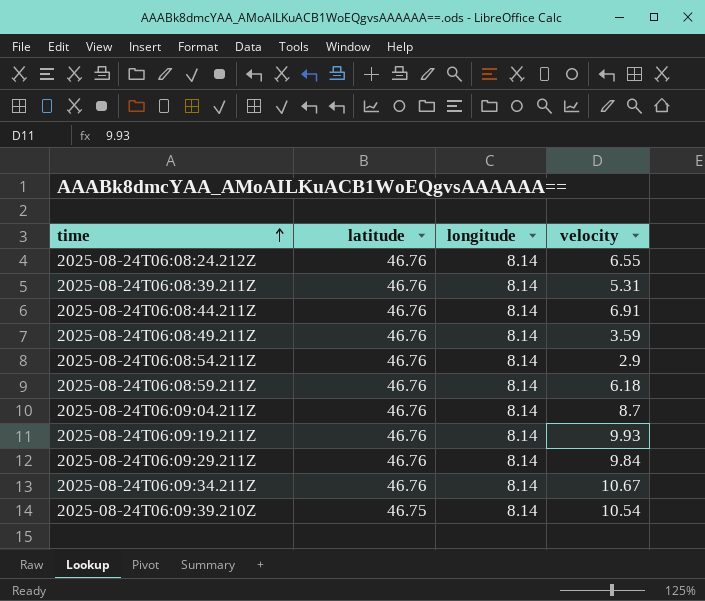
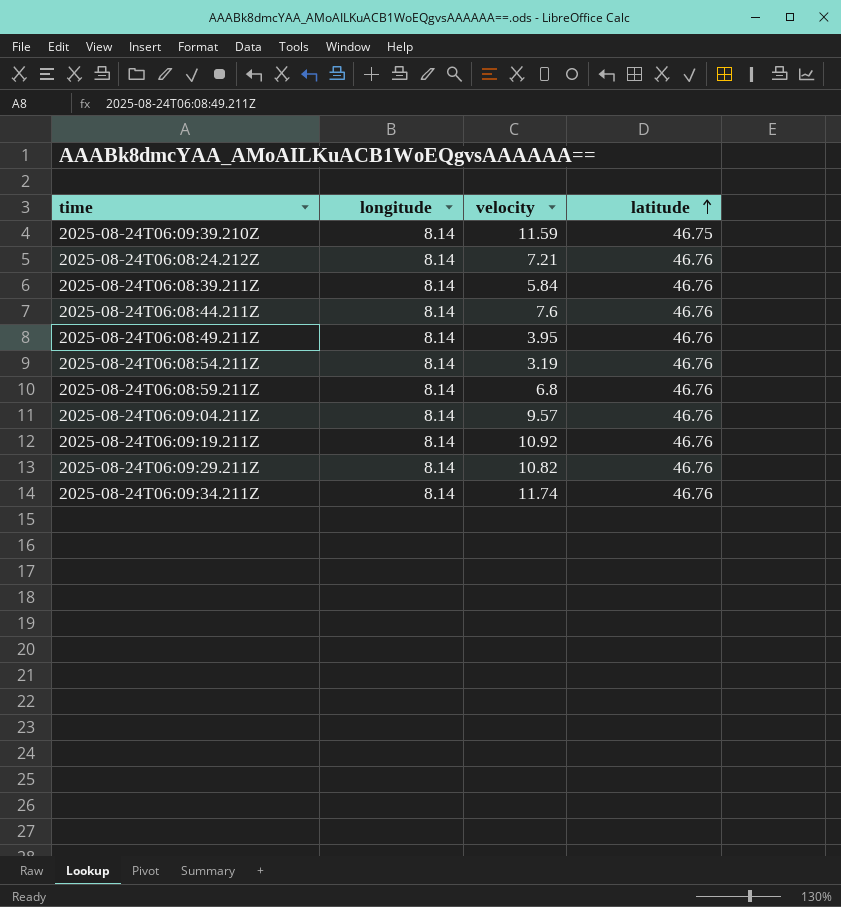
row order: time ascending -> latitude ascending
column latitude | position: 2 -> 4
2025-08-24T06:09:39.210Z | velocity: 10.54 -> 11.59
2025-08-24T06:08:24.212Z | velocity: 6.55 -> 7.21
2025-08-24T06:08:39.211Z | velocity: 5.31 -> 5.84
2025-08-24T06:08:44.211Z | velocity: 6.91 -> 7.6
2025-08-24T06:08:49.211Z | velocity: 3.59 -> 3.95
2025-08-24T06:08:54.211Z | velocity: 2.9 -> 3.19
2025-08-24T06:08:59.211Z | velocity: 6.18 -> 6.8
2025-08-24T06:09:04.211Z | velocity: 8.7 -> 9.57
2025-08-24T06:09:19.211Z | velocity: 9.93 -> 10.92
2025-08-24T06:09:29.211Z | velocity: 9.84 -> 10.82
2025-08-24T06:09:34.211Z | velocity: 10.67 -> 11.74

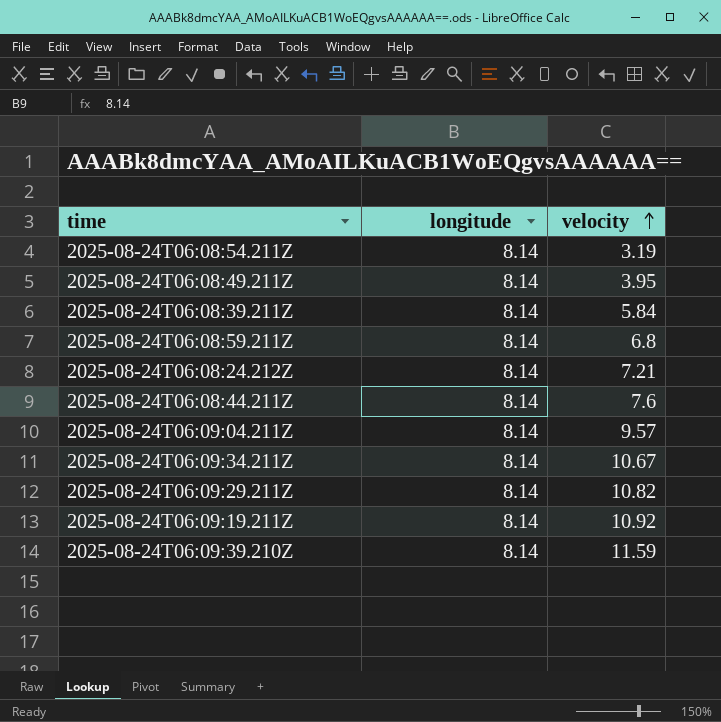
row order: latitude ascending -> velocity ascending
column latitude | position: 4 -> none
2025-08-24T06:09:34.211Z | velocity: 11.74 -> 10.67

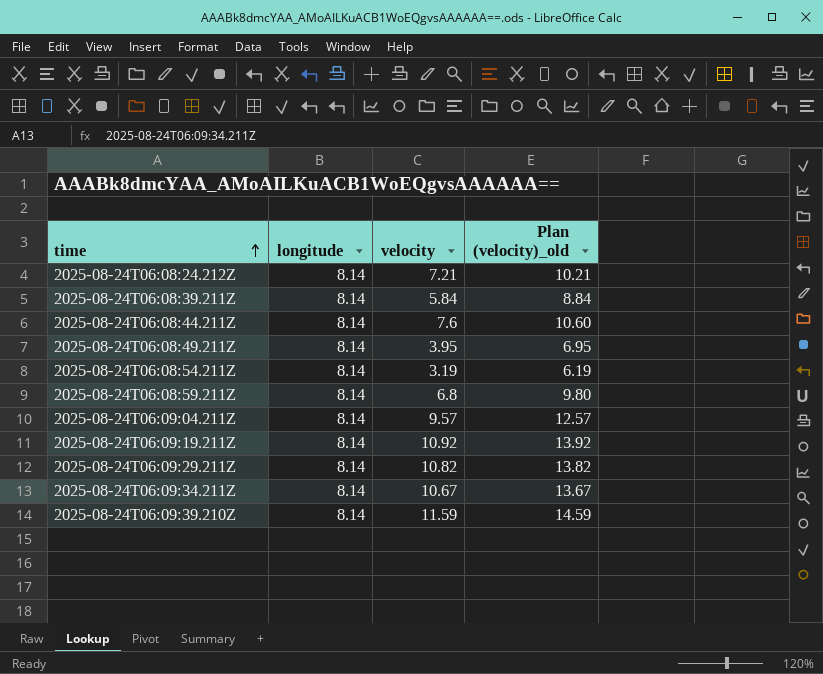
row order: velocity ascending -> time ascending
column Plan (velocity)_old | formula: none -> [velocity] + 3

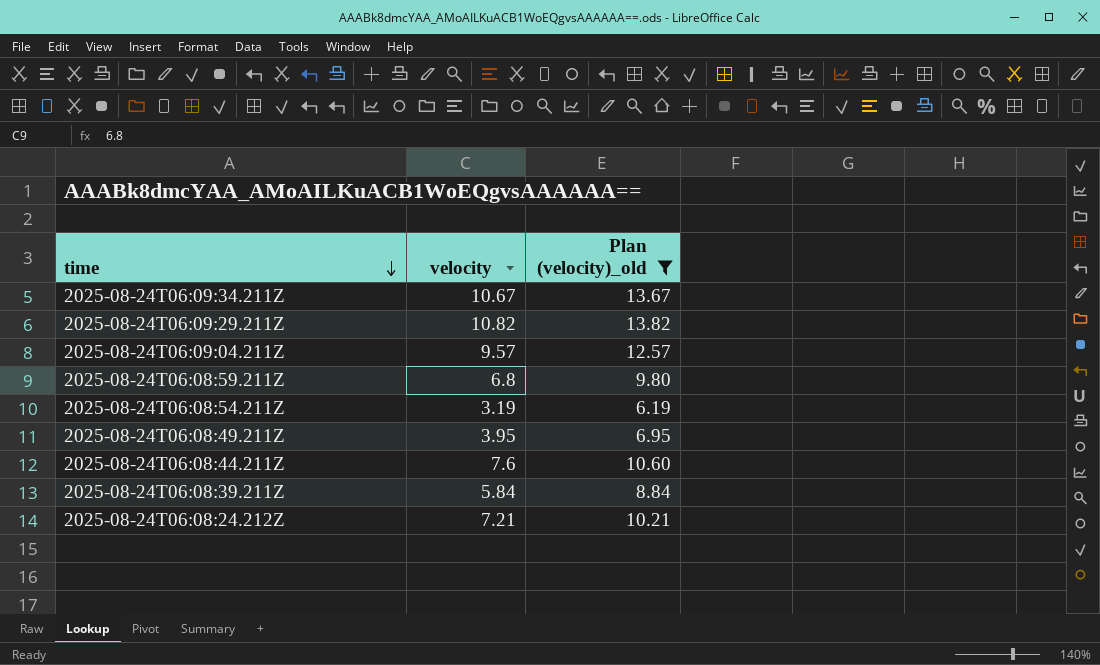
filter: none -> Plan (velocity)_old <= 13.82
row order: time ascending -> time descending
column longitude | position: 2 -> none

